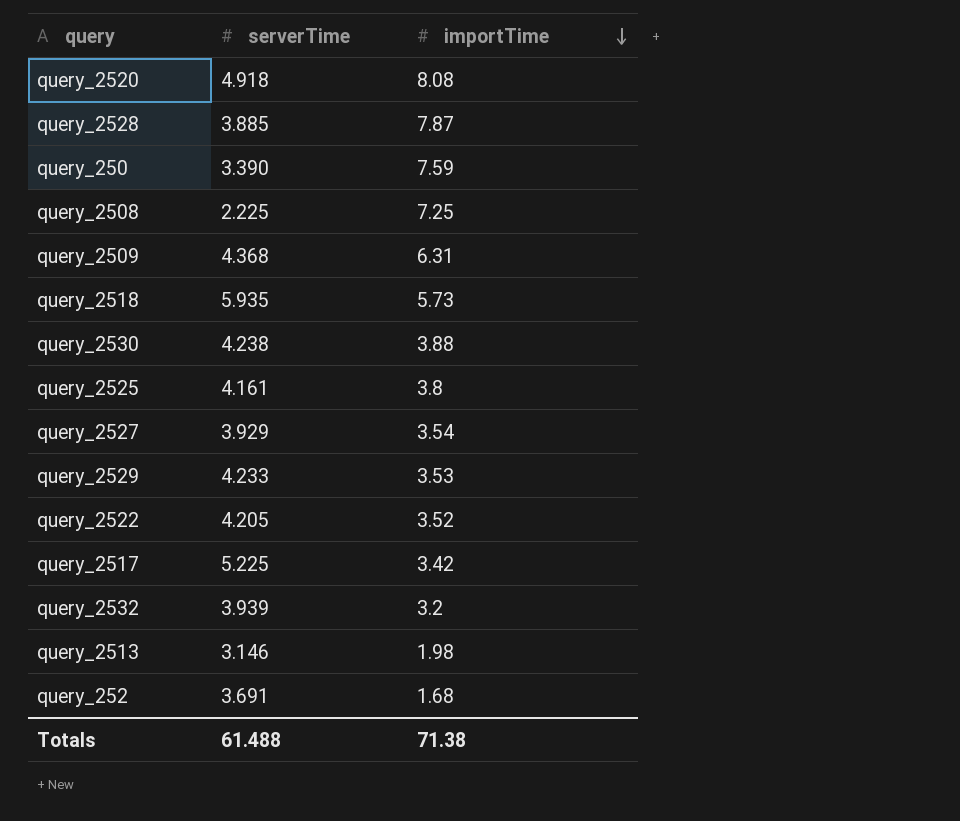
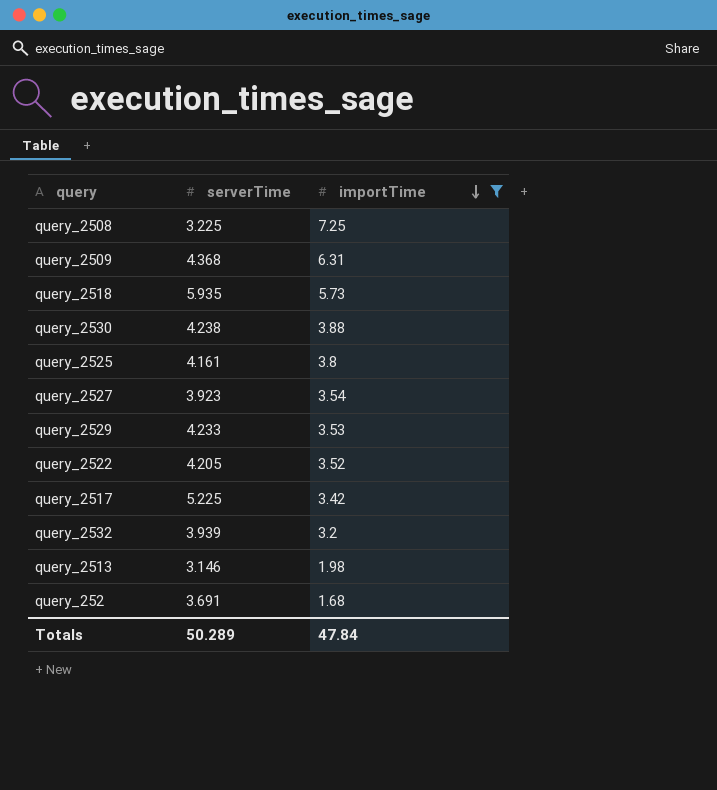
filter: none -> importTime <= 7.25
query_2508 | serverTime: 2.225 -> 3.225
query_2527 | serverTime: 3.929 -> 3.923
Totals | serverTime: 61.488 -> 50.289
Totals | importTime: 71.38 -> 47.84

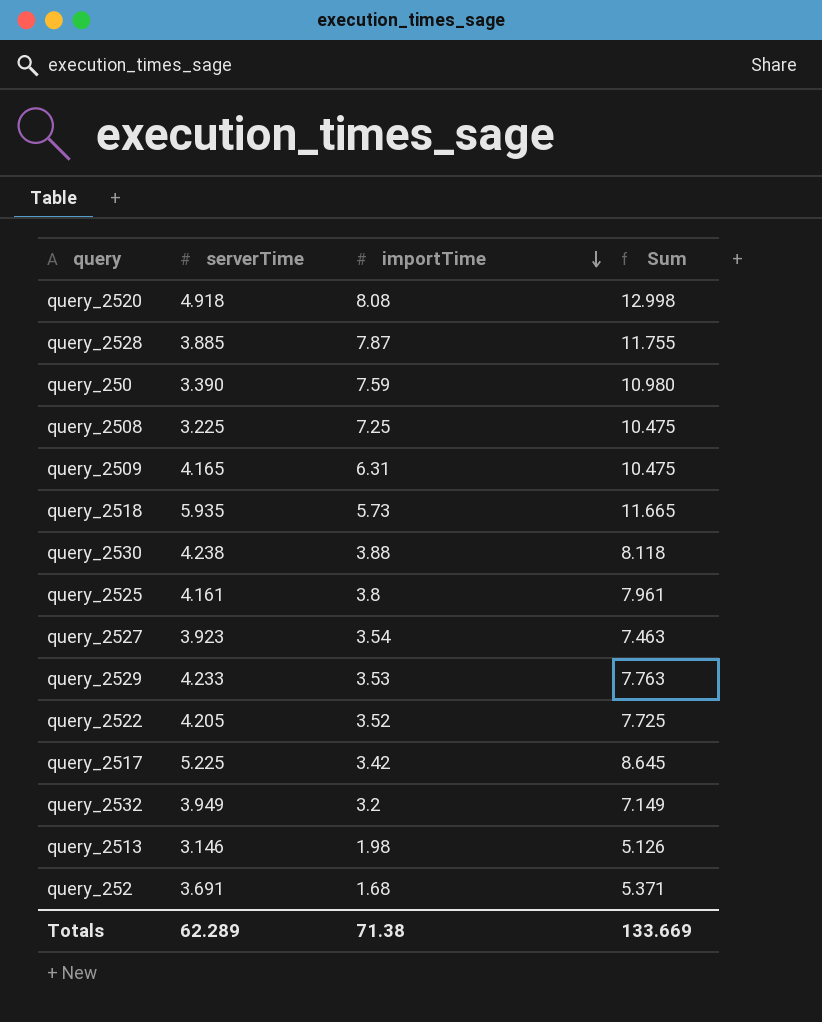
filter: importTime <= 7.25 -> none
column Sum | formula: none -> [serverTime] + [importTime]
query_2509 | serverTime: 4.368 -> 4.165
query_2532 | serverTime: 3.939 -> 3.949
Totals | serverTime: 50.289 -> 62.289
Totals | importTime: 47.84 -> 71.38

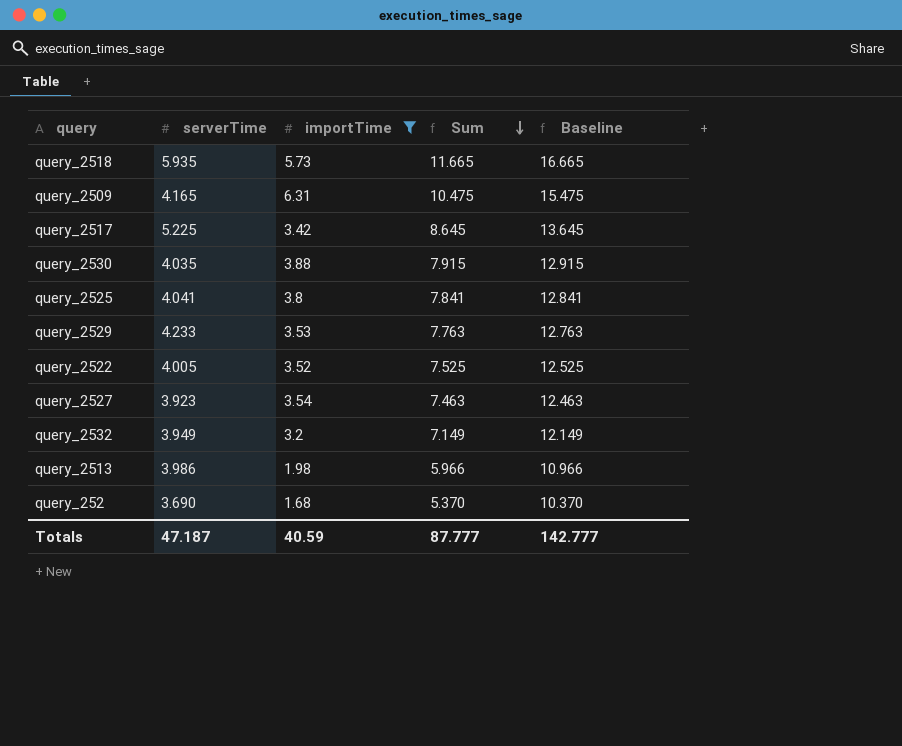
filter: none -> importTime <= 6.31
row order: importTime descending -> Sum descending
column Baseline | formula: none -> [Sum] + 5
query_2530 | serverTime: 4.238 -> 4.035
query_2530 | Sum: 8.118 -> 7.915
query_2525 | serverTime: 4.161 -> 4.041
query_2525 | Sum: 7.961 -> 7.841
query_2522 | serverTime: 4.205 -> 4.005
query_2522 | Sum: 7.725 -> 7.525
query_2513 | serverTime: 3.146 -> 3.986
query_2513 | Sum: 5.126 -> 5.966
query_252 | serverTime: 3.691 -> 3.690
query_252 | Sum: 5.371 -> 5.370
Totals | serverTime: 62.289 -> 47.187
Totals | importTime: 71.38 -> 40.59
Totals | Sum: 133.669 -> 87.777

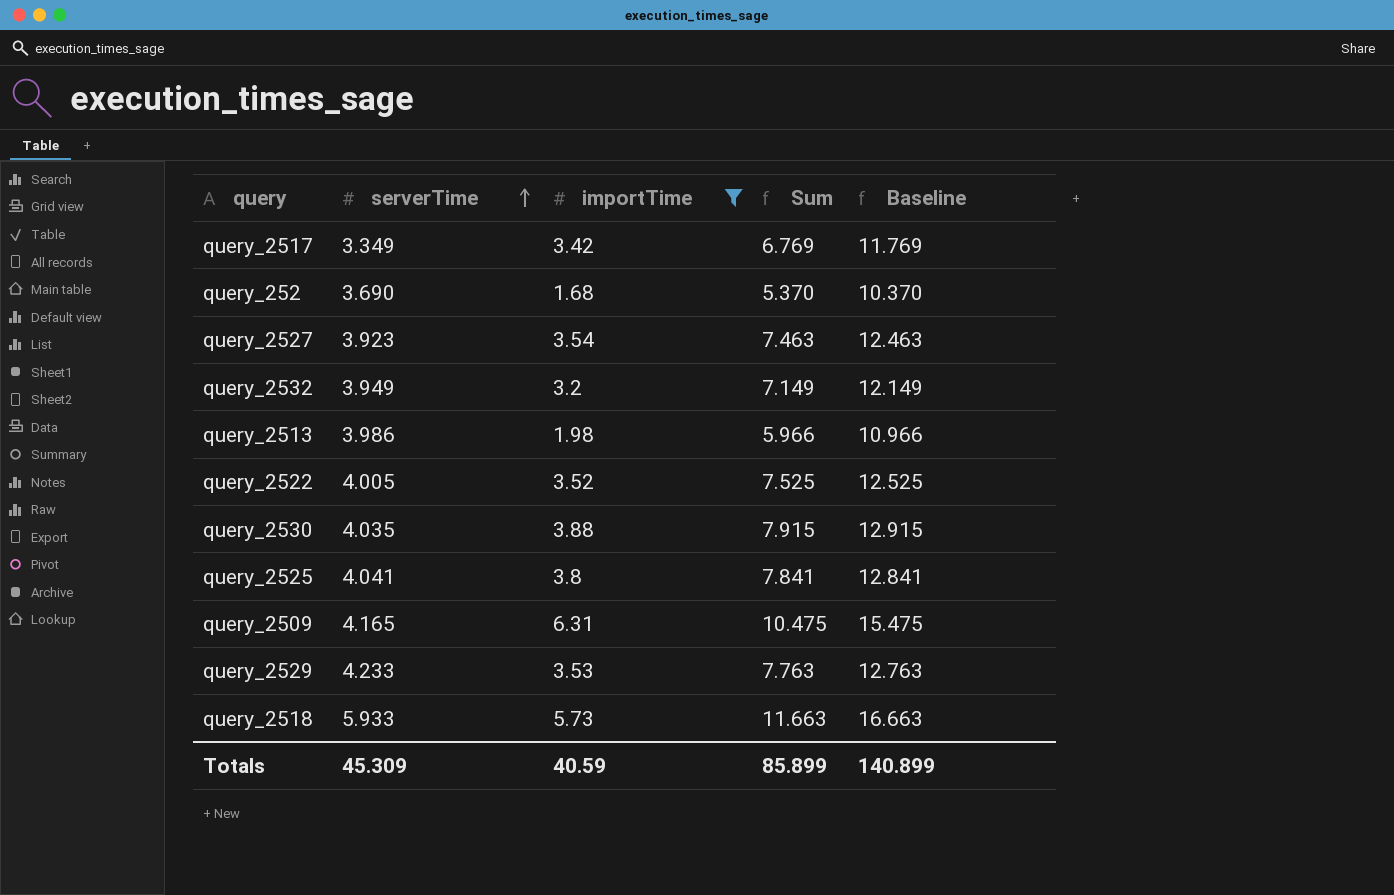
row order: Sum descending -> serverTime ascending
query_2517 | serverTime: 5.225 -> 3.349
query_2517 | Sum: 8.645 -> 6.769
query_2517 | Baseline: 13.645 -> 11.769
query_2518 | serverTime: 5.935 -> 5.933
query_2518 | Sum: 11.665 -> 11.663
query_2518 | Baseline: 16.665 -> 16.663
Totals | serverTime: 47.187 -> 45.309
Totals | Sum: 87.777 -> 85.899
Totals | Baseline: 142.777 -> 140.899

